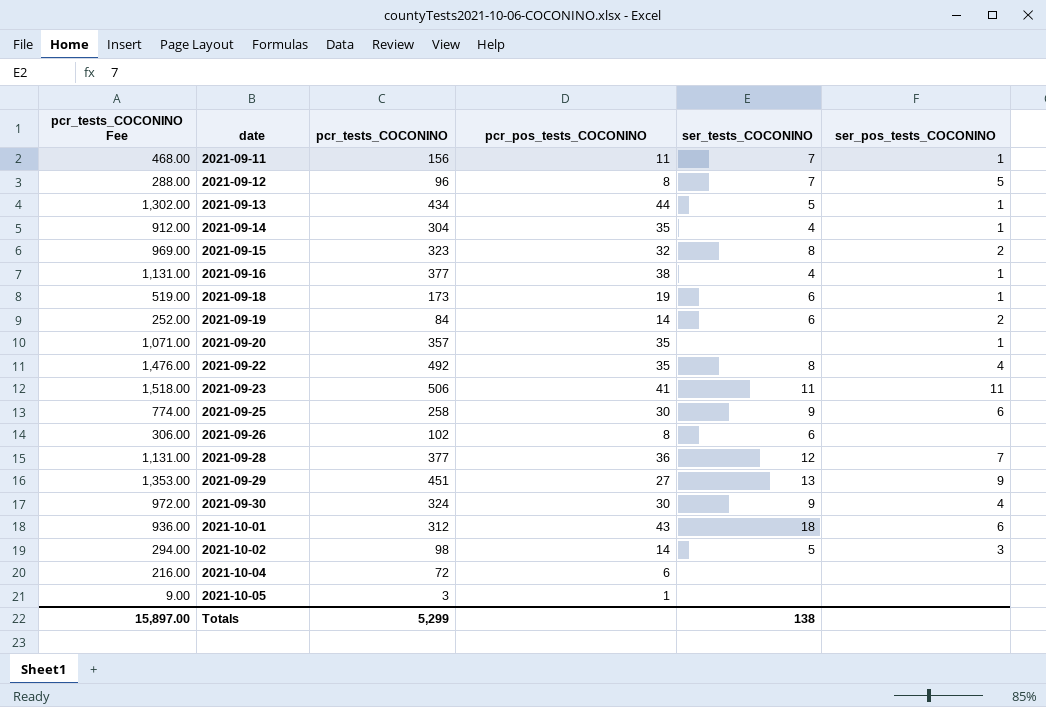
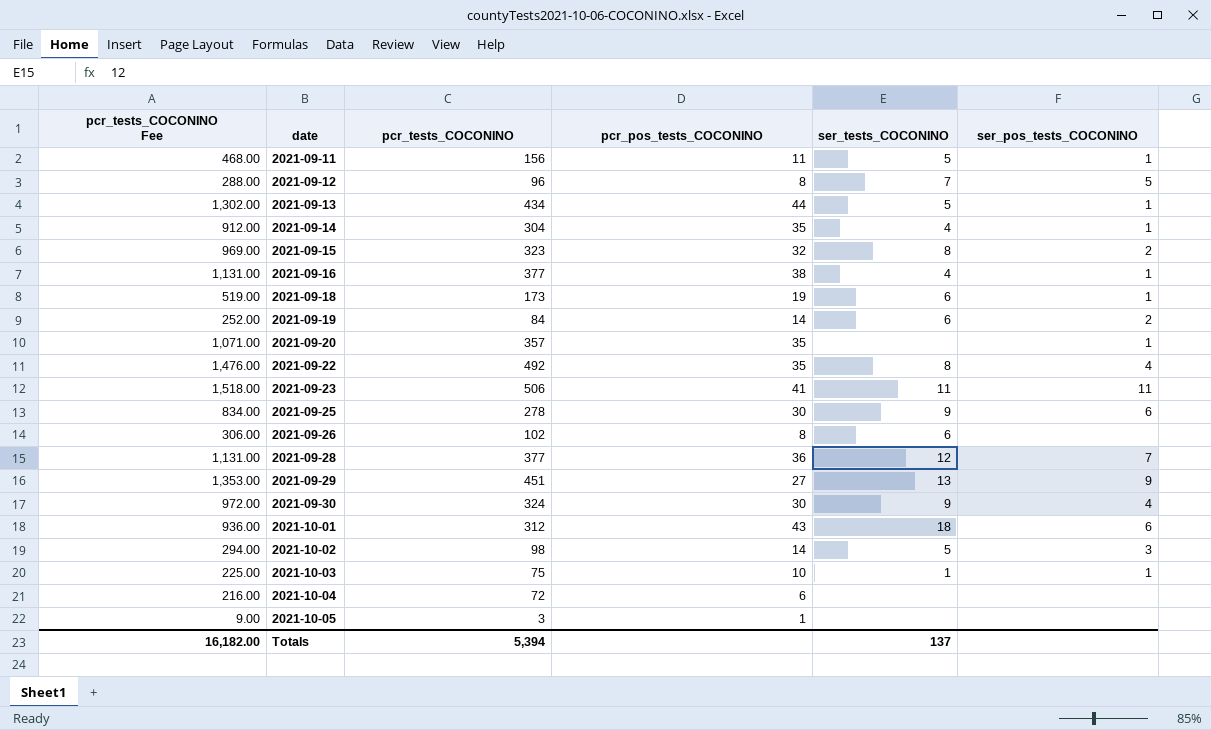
2021-09-11 | ser_tests_COCONINO: 7 -> 5
2021-09-25 | pcr_tests_COCONINO Fee: 774.00 -> 834.00
2021-09-25 | pcr_tests_COCONINO: 258 -> 278
row 2021-10-03: none -> 225.00 | 75 | 10 | 1 | 1
Totals | pcr_tests_COCONINO Fee: 15,897.00 -> 16,182.00
Totals | pcr_tests_COCONINO: 5,299 -> 5,394
Totals | ser_tests_COCONINO: 138 -> 137

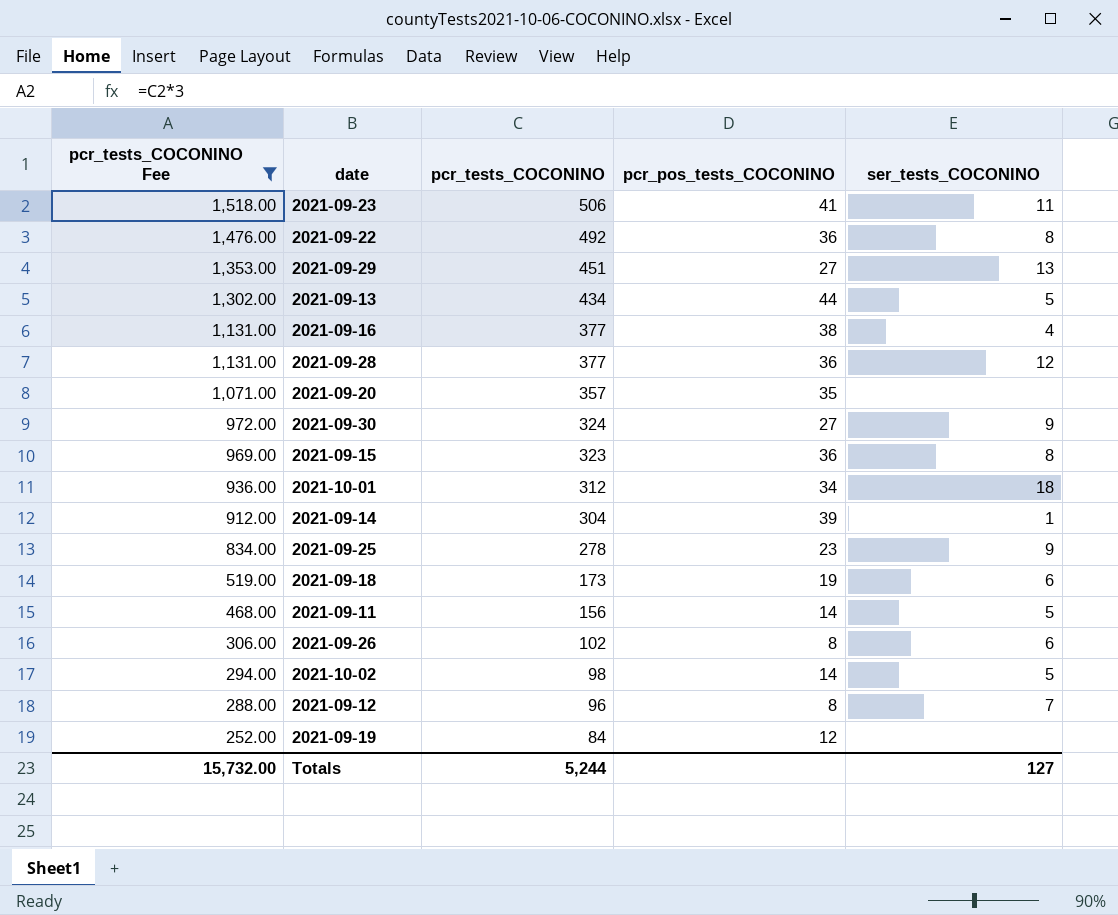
filter: none -> pcr_tests_COCONINO Fee >= 252.00
row order: date ascending -> pcr_tests_COCONINO Fee descending
column ser_pos_tests_COCONINO | position: 6 -> none
2021-09-22 | pcr_pos_tests_COCONINO: 35 -> 36
2021-09-30 | pcr_pos_tests_COCONINO: 30 -> 27
2021-09-15 | pcr_pos_tests_COCONINO: 32 -> 36
2021-10-01 | pcr_pos_tests_COCONINO: 43 -> 34
2021-09-14 | pcr_pos_tests_COCONINO: 35 -> 39
2021-09-14 | ser_tests_COCONINO: 4 -> 1
2021-09-25 | pcr_pos_tests_COCONINO: 30 -> 23
2021-09-11 | pcr_pos_tests_COCONINO: 11 -> 14
2021-09-19 | pcr_pos_tests_COCONINO: 14 -> 12
2021-09-19 | ser_tests_COCONINO: 6 -> none
Totals | pcr_tests_COCONINO Fee: 16,182.00 -> 15,732.00
Totals | pcr_tests_COCONINO: 5,394 -> 5,244
Totals | ser_tests_COCONINO: 137 -> 127

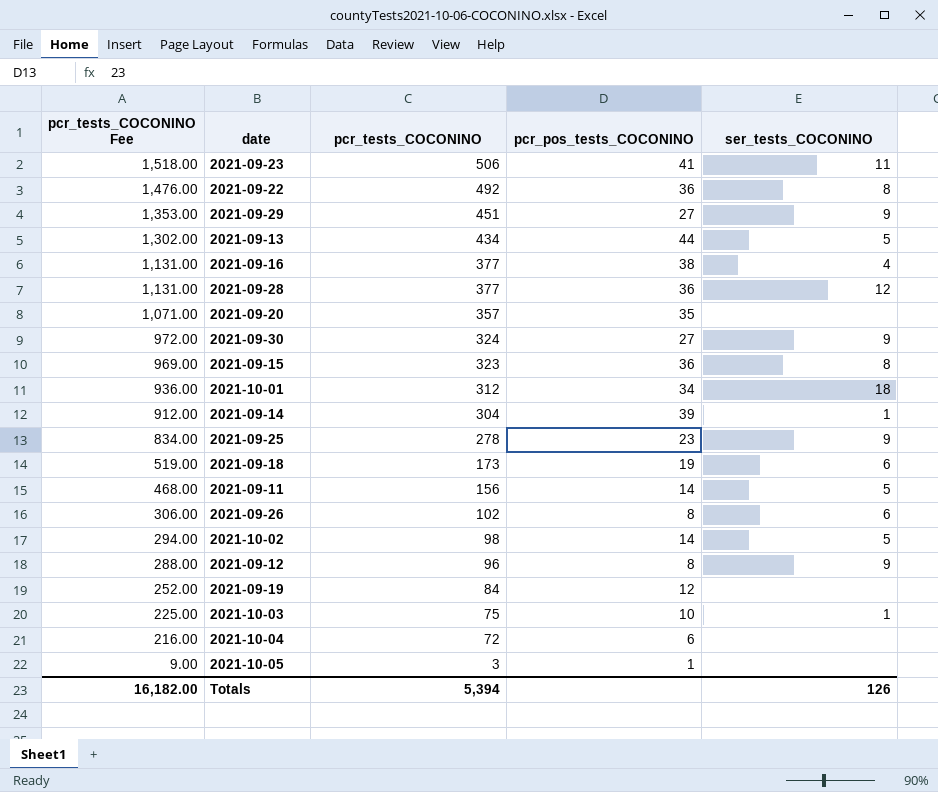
filter: pcr_tests_COCONINO Fee >= 252.00 -> none
2021-09-29 | ser_tests_COCONINO: 13 -> 9
2021-09-12 | ser_tests_COCONINO: 7 -> 9
Totals | pcr_tests_COCONINO Fee: 15,732.00 -> 16,182.00
Totals | pcr_tests_COCONINO: 5,244 -> 5,394
Totals | ser_tests_COCONINO: 127 -> 126

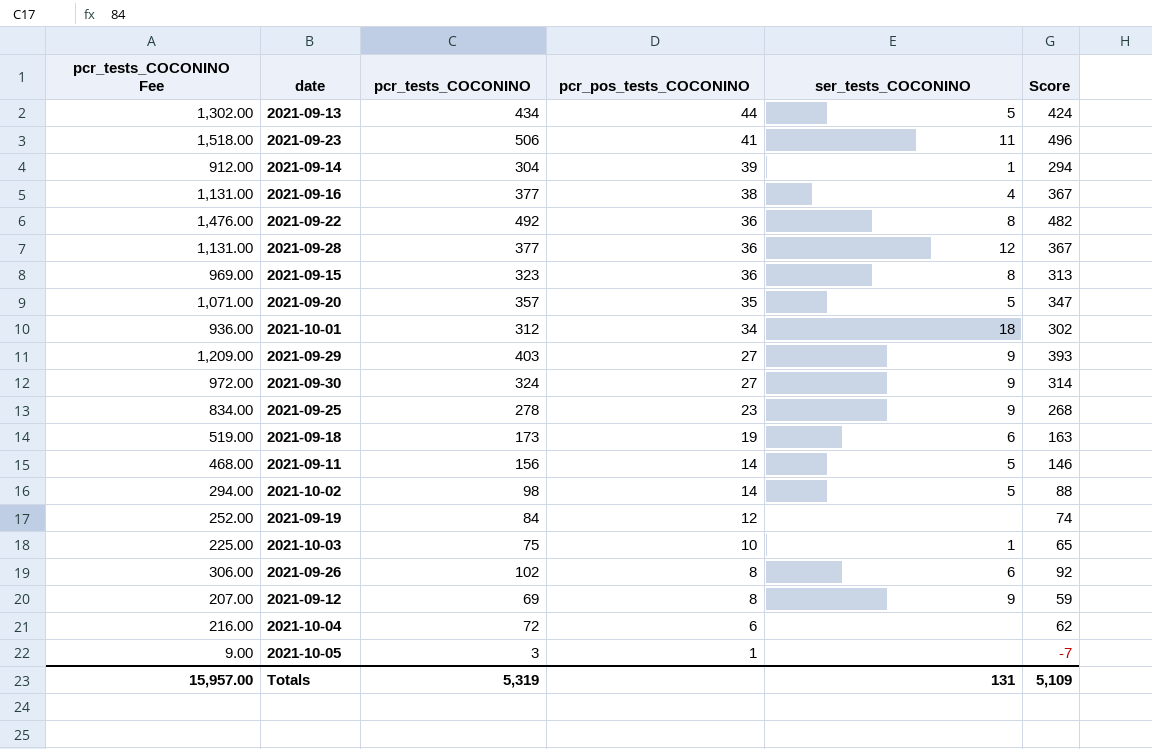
row order: pcr_tests_COCONINO Fee descending -> pcr_pos_tests_COCONINO descending
column Score | formula: none -> [pcr_tests_COCONINO] - 10
2021-09-20 | ser_tests_COCONINO: none -> 5
2021-09-29 | pcr_tests_COCONINO Fee: 1,353.00 -> 1,209.00
2021-09-29 | pcr_tests_COCONINO: 451 -> 403
2021-09-12 | pcr_tests_COCONINO Fee: 288.00 -> 207.00
2021-09-12 | pcr_tests_COCONINO: 96 -> 69
Totals | pcr_tests_COCONINO Fee: 16,182.00 -> 15,957.00
Totals | pcr_tests_COCONINO: 5,394 -> 5,319
Totals | ser_tests_COCONINO: 126 -> 131

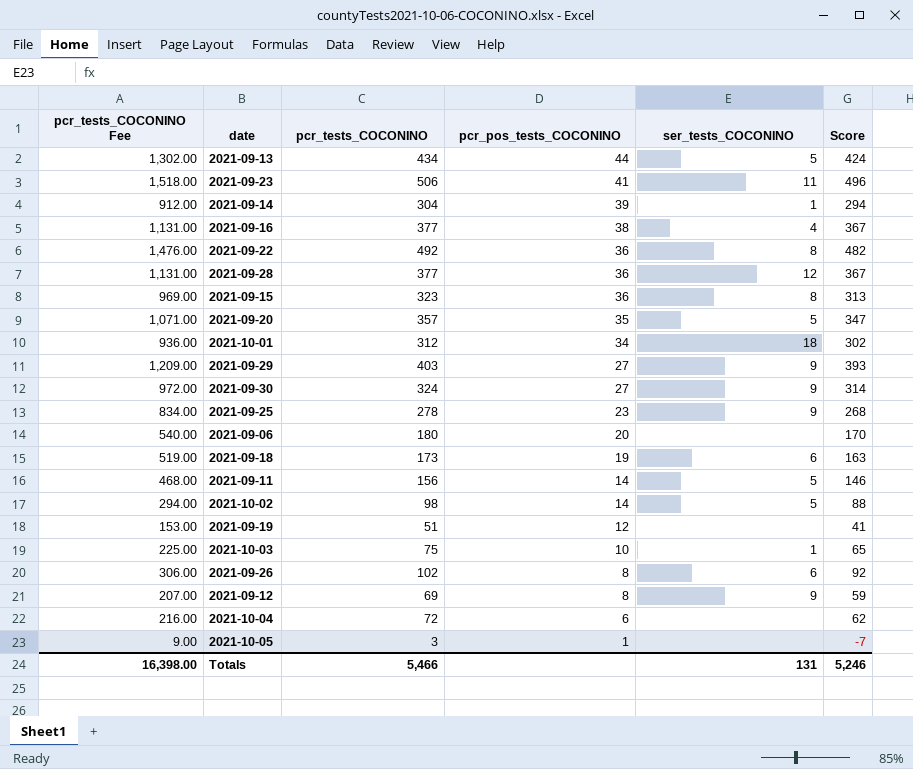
row 2021-09-06: none -> 540.00 | 180 | 20 | none | 170
2021-09-19 | pcr_tests_COCONINO Fee: 252.00 -> 153.00
2021-09-19 | pcr_tests_COCONINO: 84 -> 51
2021-09-19 | Score: 74 -> 41
Totals | pcr_tests_COCONINO Fee: 15,957.00 -> 16,398.00
Totals | pcr_tests_COCONINO: 5,319 -> 5,466
Totals | Score: 5,109 -> 5,246

